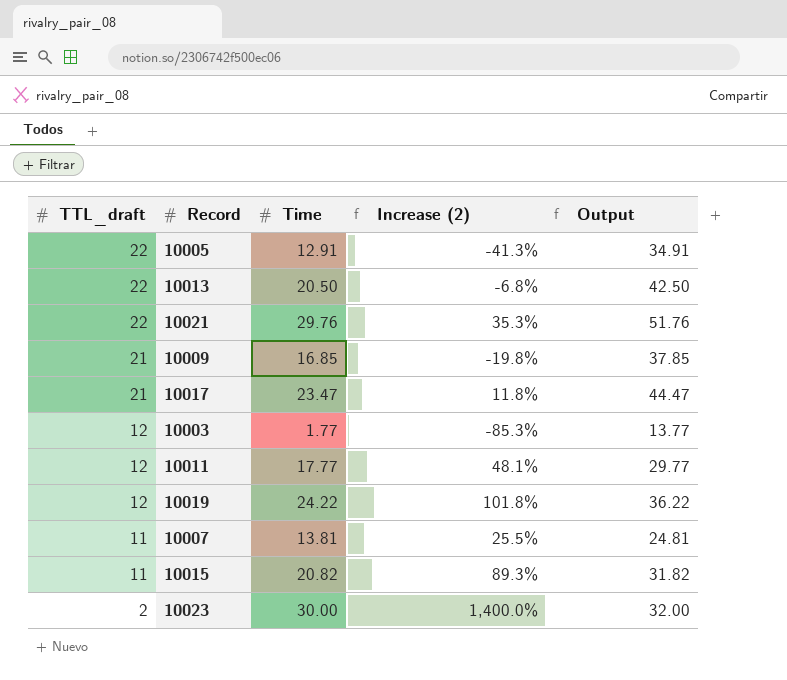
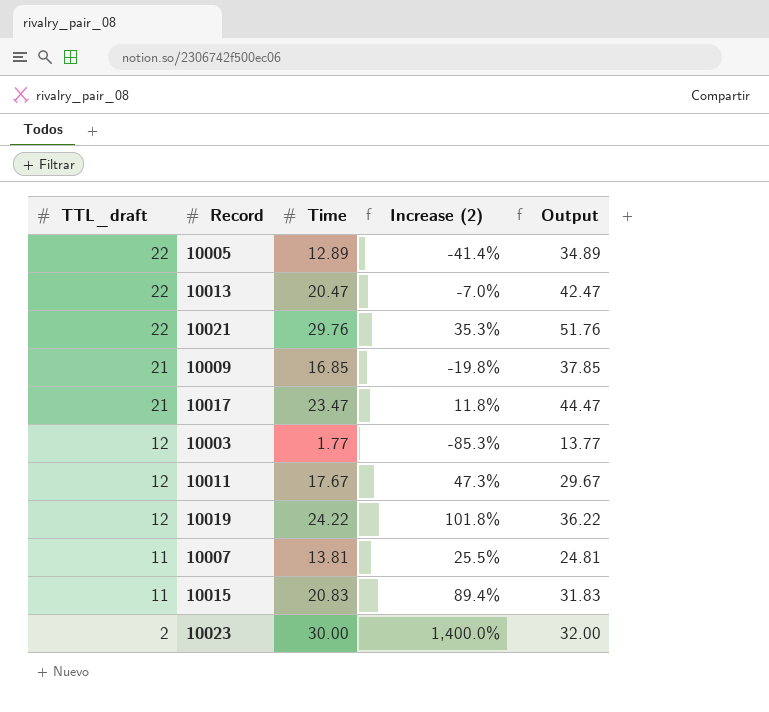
10005 | Time: 12.91 -> 12.89
10005 | Increase (2): -41.3% -> -41.4%
10005 | Output: 34.91 -> 34.89
10013 | Time: 20.50 -> 20.47
10013 | Increase (2): -6.8% -> -7.0%
10013 | Output: 42.50 -> 42.47
10011 | Time: 17.77 -> 17.67
10011 | Increase (2): 48.1% -> 47.3%
10011 | Output: 29.77 -> 29.67
10015 | Time: 20.82 -> 20.83
10015 | Increase (2): 89.3% -> 89.4%
10015 | Output: 31.82 -> 31.83

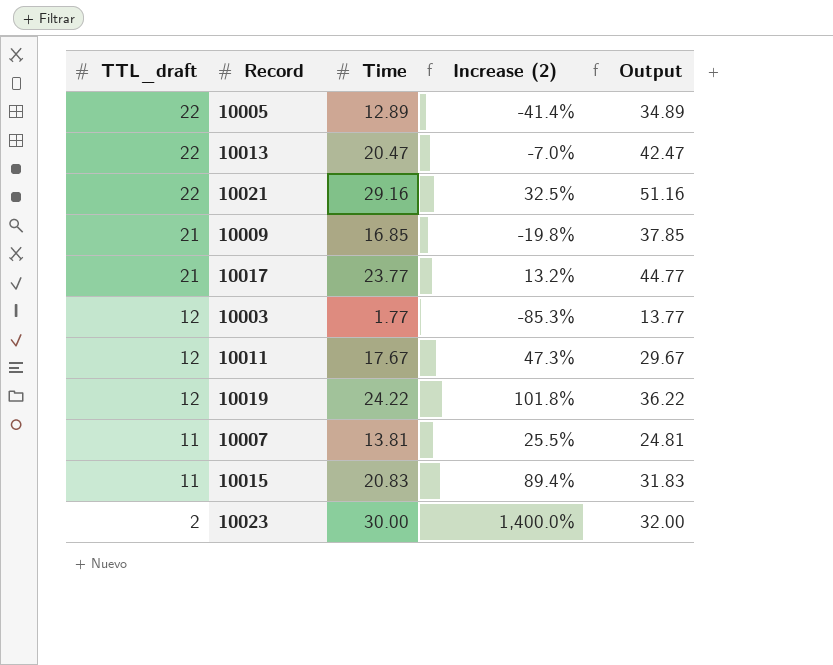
10021 | Time: 29.76 -> 29.16
10021 | Increase (2): 35.3% -> 32.5%
10021 | Output: 51.76 -> 51.16
10017 | Time: 23.47 -> 23.77
10017 | Increase (2): 11.8% -> 13.2%
10017 | Output: 44.47 -> 44.77

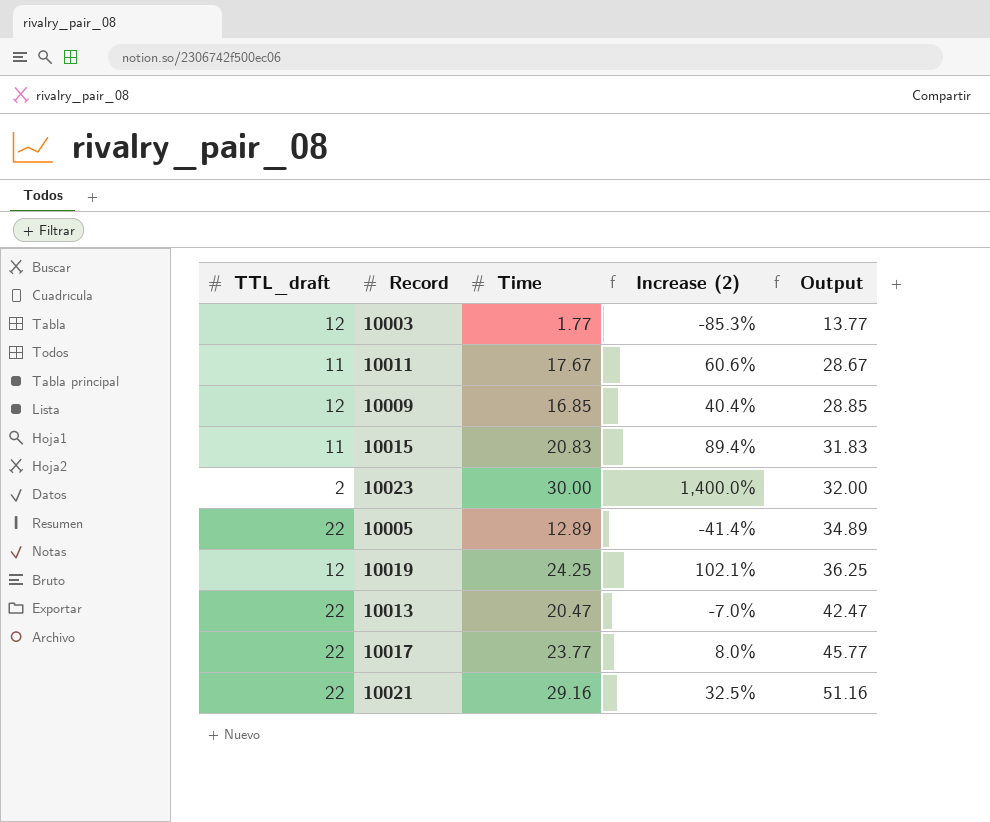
row order: TTL_draft descending -> Output ascending
row 10007: 11 | 13.81 | 25.5% | 24.81 -> none
10011 | TTL_draft: 12 -> 11
10011 | Increase (2): 47.3% -> 60.6%
10011 | Output: 29.67 -> 28.67
10009 | TTL_draft: 21 -> 12
10009 | Increase (2): -19.8% -> 40.4%
10009 | Output: 37.85 -> 28.85
10019 | Time: 24.22 -> 24.25
10019 | Increase (2): 101.8% -> 102.1%
10019 | Output: 36.22 -> 36.25
10017 | TTL_draft: 21 -> 22
10017 | Increase (2): 13.2% -> 8.0%
10017 | Output: 44.77 -> 45.77

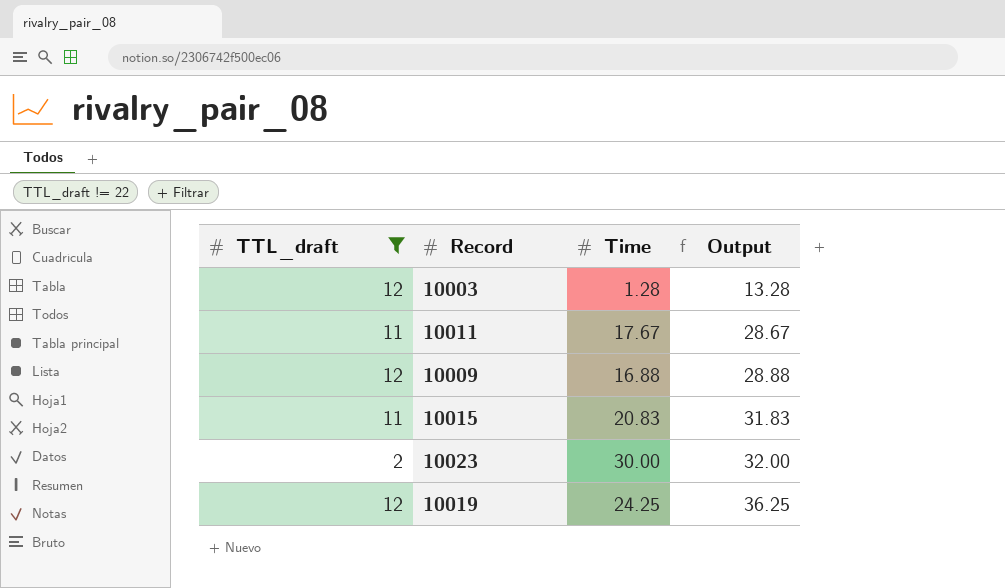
filter: none -> TTL_draft != 22
column Increase (2) | formula: ([Time] - [TTL_draft]) / [TTL_draft] -> none
10003 | Time: 1.77 -> 1.28
10003 | Output: 13.77 -> 13.28
10009 | Time: 16.85 -> 16.88
10009 | Output: 28.85 -> 28.88

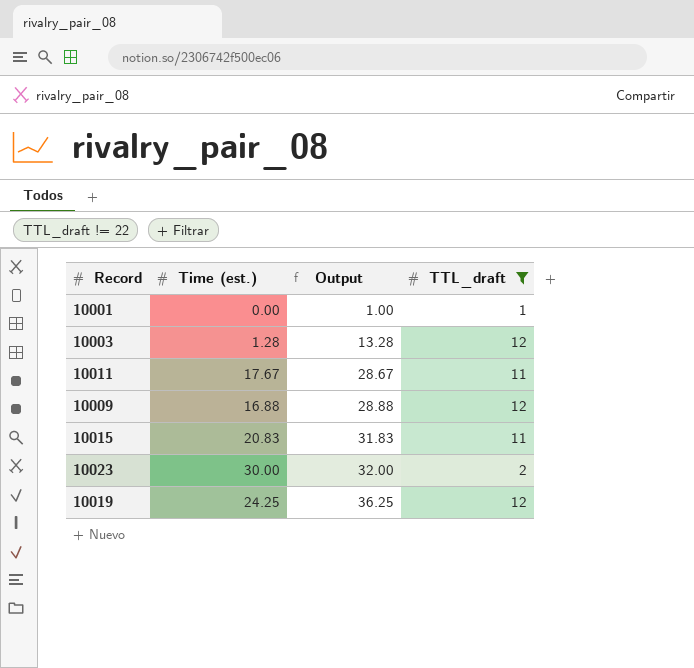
column name: Time -> Time (est.)
column TTL_draft | position: 1 -> 4
row 10001: none -> 0.00 | 1.00 | 1

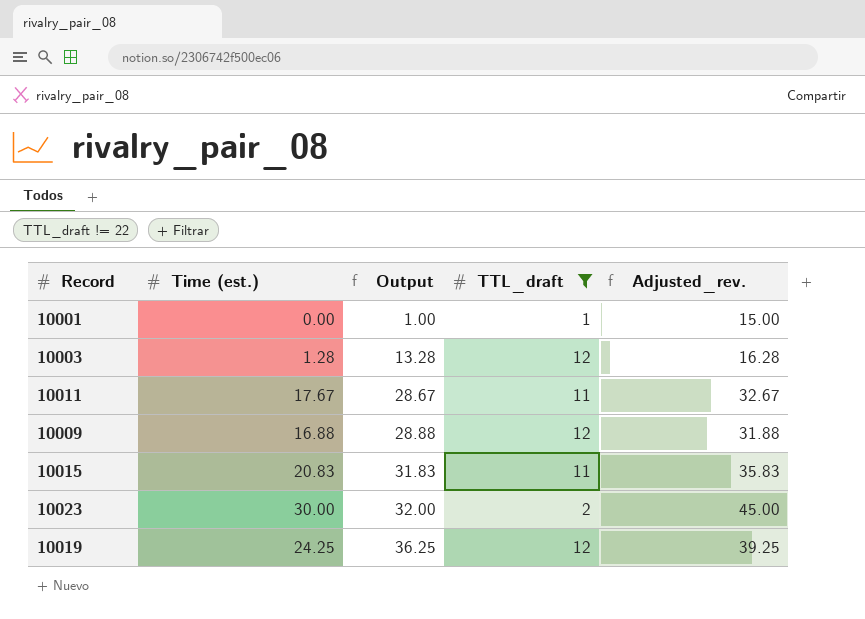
column Adjusted_rev. | formula: none -> [Time (est.)] + 15

